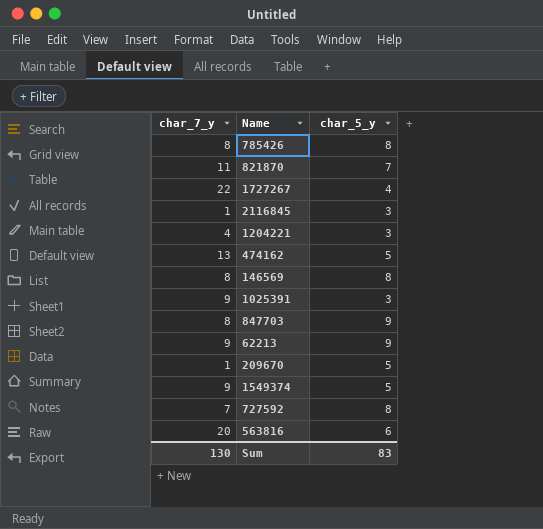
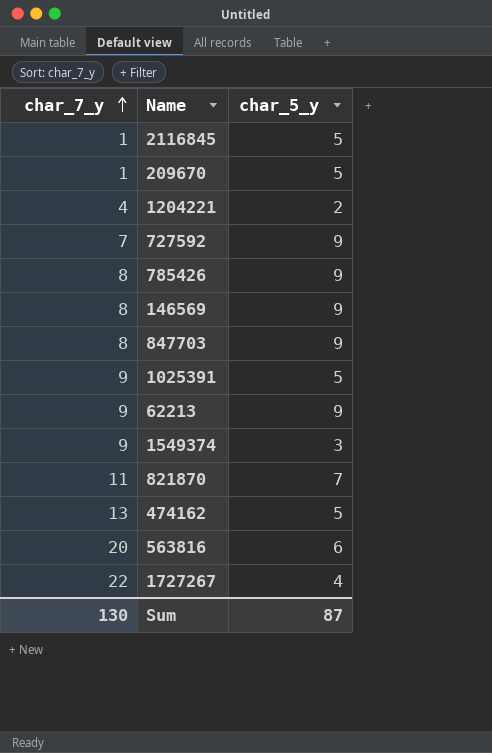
row order: none -> char_7_y ascending
2116845 | char_5_y: 3 -> 5
1204221 | char_5_y: 3 -> 2
727592 | char_5_y: 8 -> 9
785426 | char_5_y: 8 -> 9
146569 | char_5_y: 8 -> 9
1025391 | char_5_y: 3 -> 5
1549374 | char_5_y: 5 -> 3
Sum | char_5_y: 83 -> 87

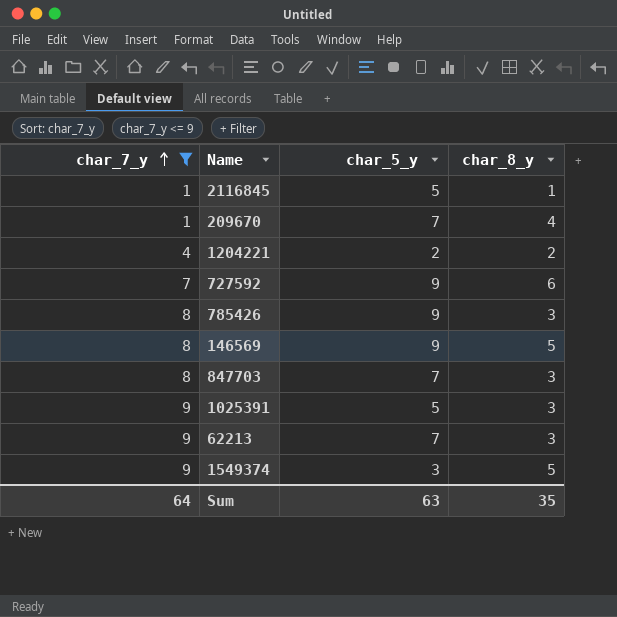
filter: none -> char_7_y <= 9
column char_8_y | position: none -> 4
209670 | char_5_y: 5 -> 7
847703 | char_5_y: 9 -> 7
62213 | char_5_y: 9 -> 7
Sum | char_7_y: 130 -> 64
Sum | char_5_y: 87 -> 63

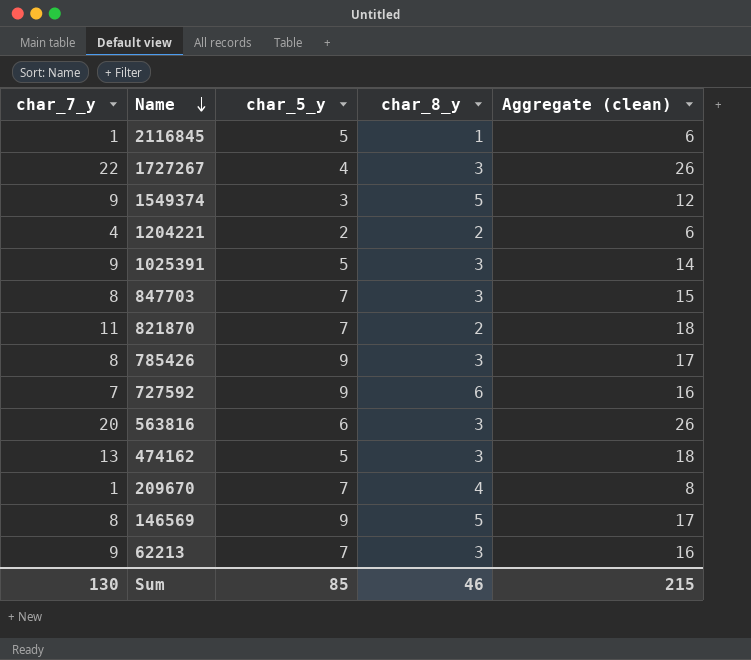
filter: char_7_y <= 9 -> none
row order: char_7_y ascending -> Name descending
column Aggregate (clean) | formula: none -> [char_7_y] + [char_5_y]
Sum | char_7_y: 64 -> 130
Sum | char_5_y: 63 -> 85
Sum | char_8_y: 35 -> 46

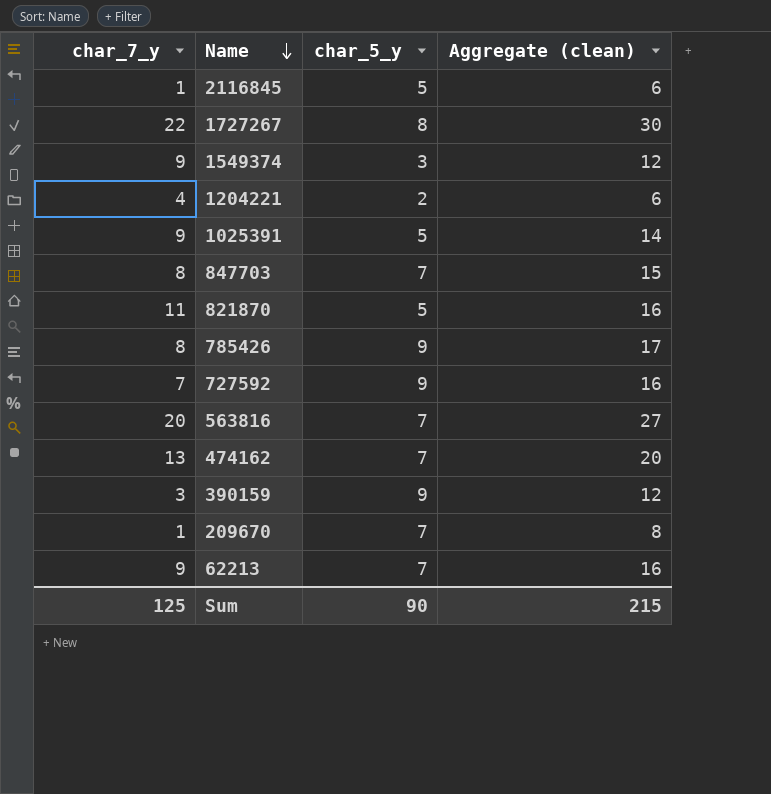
column char_8_y | position: 4 -> none
row 146569: 8 | 9 | 5 | 17 -> none
1727267 | char_5_y: 4 -> 8
1727267 | Aggregate (clean): 26 -> 30
821870 | char_5_y: 7 -> 5
821870 | Aggregate (clean): 18 -> 16
563816 | char_5_y: 6 -> 7
563816 | Aggregate (clean): 26 -> 27
474162 | char_5_y: 5 -> 7
474162 | Aggregate (clean): 18 -> 20
row 390159: none -> 3 | 9 | 12
Sum | char_7_y: 130 -> 125
Sum | char_5_y: 85 -> 90

